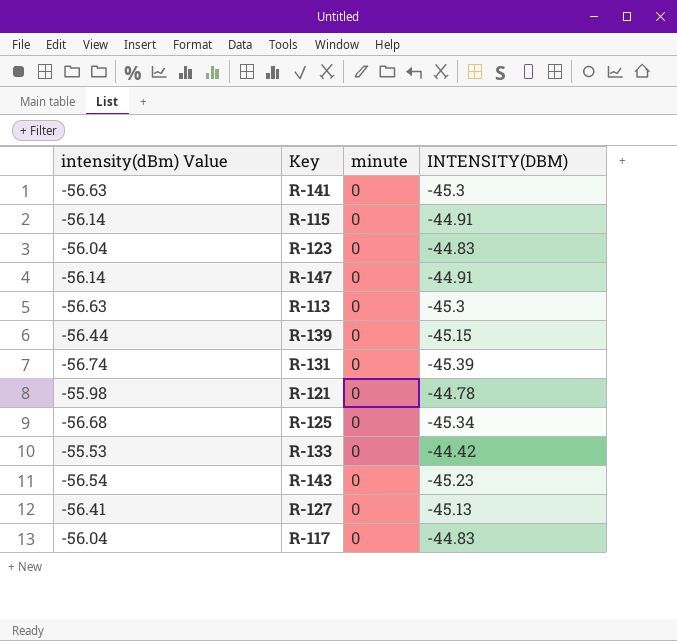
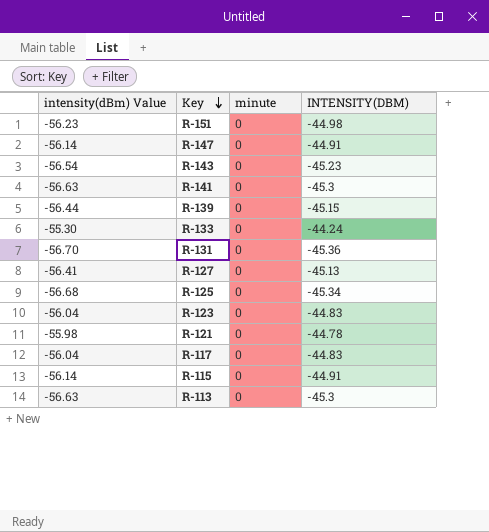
row order: none -> Key descending
row R-151: none -> -56.23 | 0 | -44.98
R-133 | intensity(dBm) Value: -55.53 -> -55.30
R-133 | INTENSITY(DBM): -44.42 -> -44.24
R-131 | intensity(dBm) Value: -56.74 -> -56.70
R-131 | INTENSITY(DBM): -45.39 -> -45.36

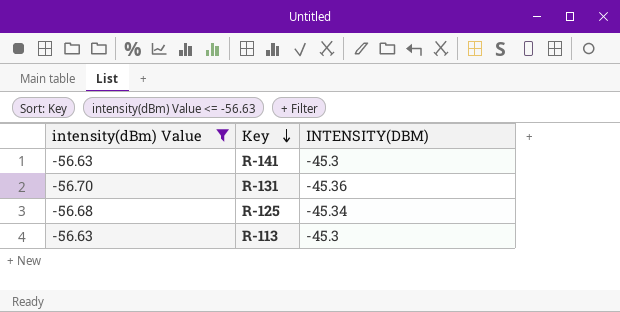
filter: none -> intensity(dBm) Value <= -56.63
column minute | position: 3 -> none

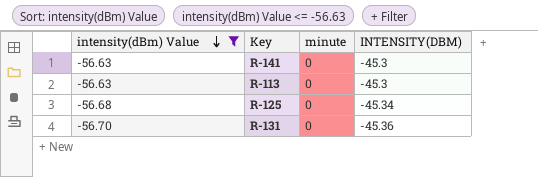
row order: Key descending -> intensity(dBm) Value descending
column minute | position: none -> 3

